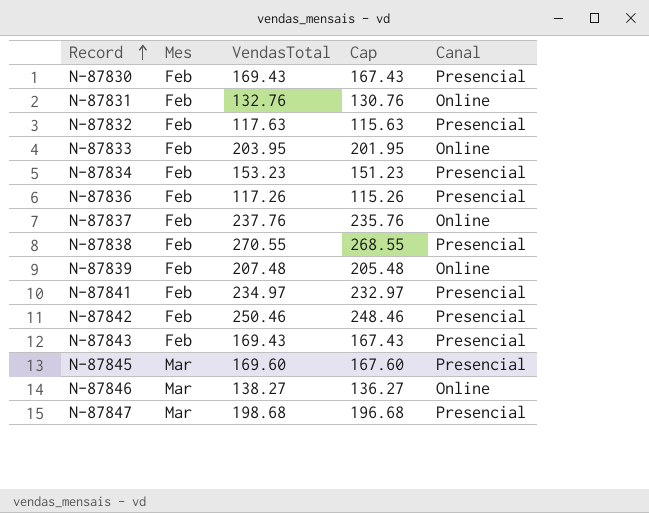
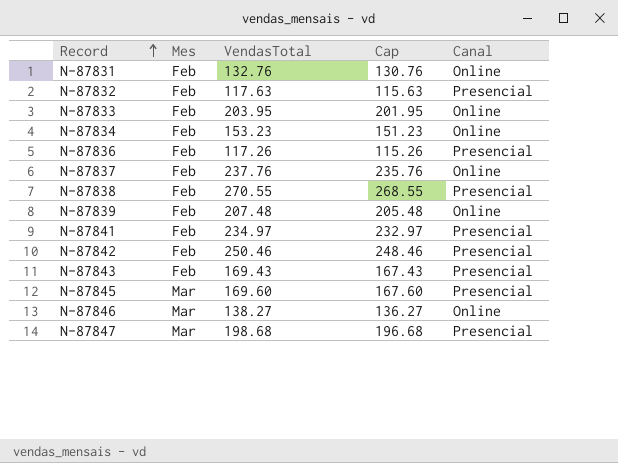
row N-87830: Feb | 169.43 | 167.43 | Presencial -> none
N-87834 | Canal: Presencial -> Online

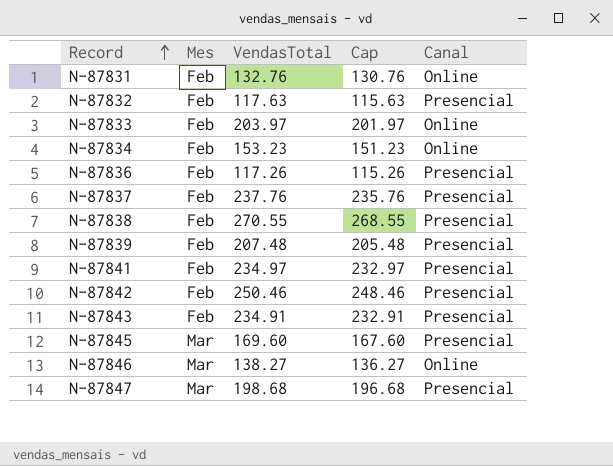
N-87833 | VendasTotal: 203.95 -> 203.97
N-87833 | Cap: 201.95 -> 201.97
N-87837 | Canal: Online -> Presencial
N-87839 | Canal: Online -> Presencial
N-87843 | VendasTotal: 169.43 -> 234.91
N-87843 | Cap: 167.43 -> 232.91

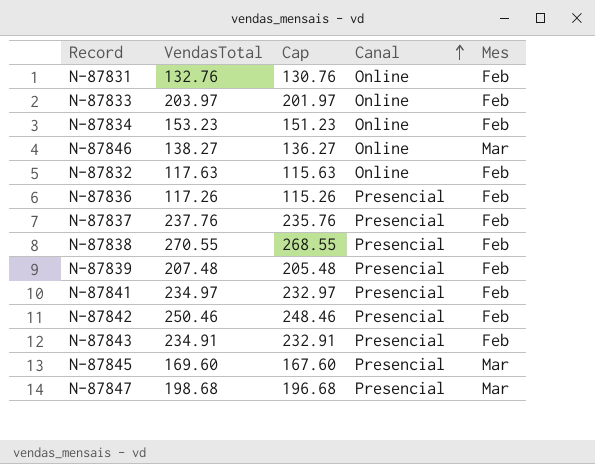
row order: Record ascending -> Canal ascending
column Mes | position: 2 -> 5
N-87832 | Canal: Presencial -> Online

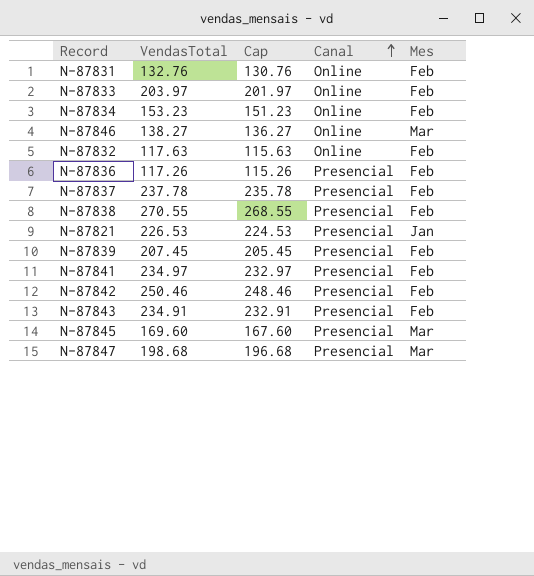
N-87837 | VendasTotal: 237.76 -> 237.78
N-87837 | Cap: 235.76 -> 235.78
row N-87821: none -> 226.53 | 224.53 | Presencial | Jan
N-87839 | VendasTotal: 207.48 -> 207.45
N-87839 | Cap: 205.48 -> 205.45

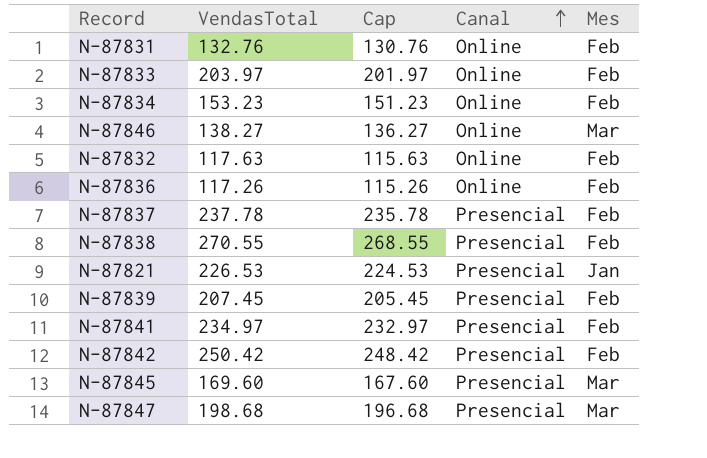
row N-87843: 234.91 | 232.91 | Presencial | Feb -> none
N-87836 | Canal: Presencial -> Online
N-87842 | VendasTotal: 250.46 -> 250.42
N-87842 | Cap: 248.46 -> 248.42

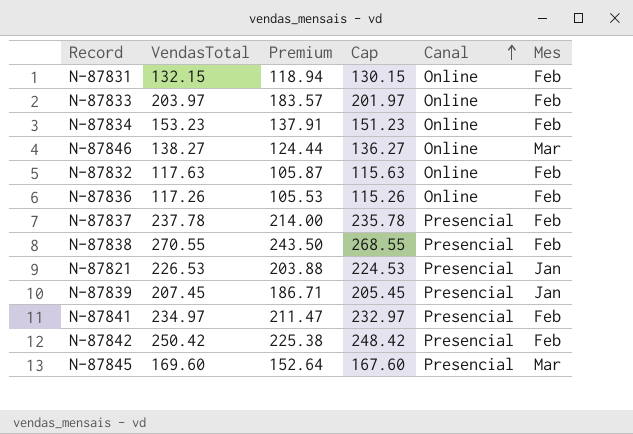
column Premium | formula: none -> [VendasTotal] * 0.9
row N-87847: 198.68 | 196.68 | Presencial | Mar -> none
N-87831 | VendasTotal: 132.76 -> 132.15
N-87831 | Cap: 130.76 -> 130.15
N-87839 | Mes: Feb -> Jan

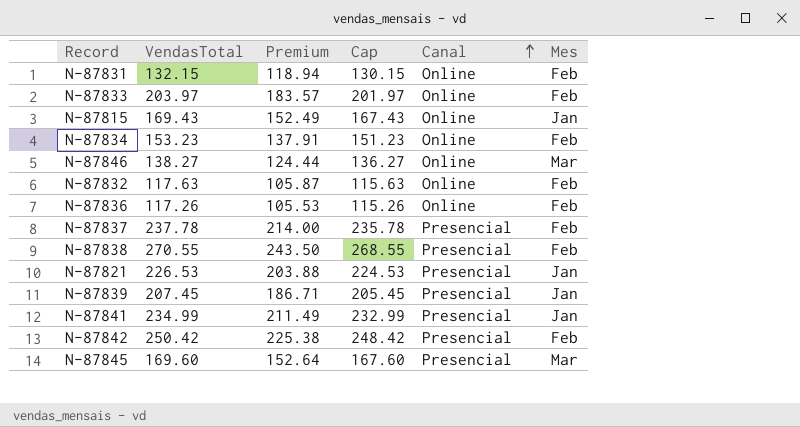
row N-87815: none -> 169.43 | 152.49 | 167.43 | Online | Jan
N-87841 | VendasTotal: 234.97 -> 234.99
N-87841 | Premium: 211.47 -> 211.49
N-87841 | Cap: 232.97 -> 232.99
N-87841 | Mes: Feb -> Jan

